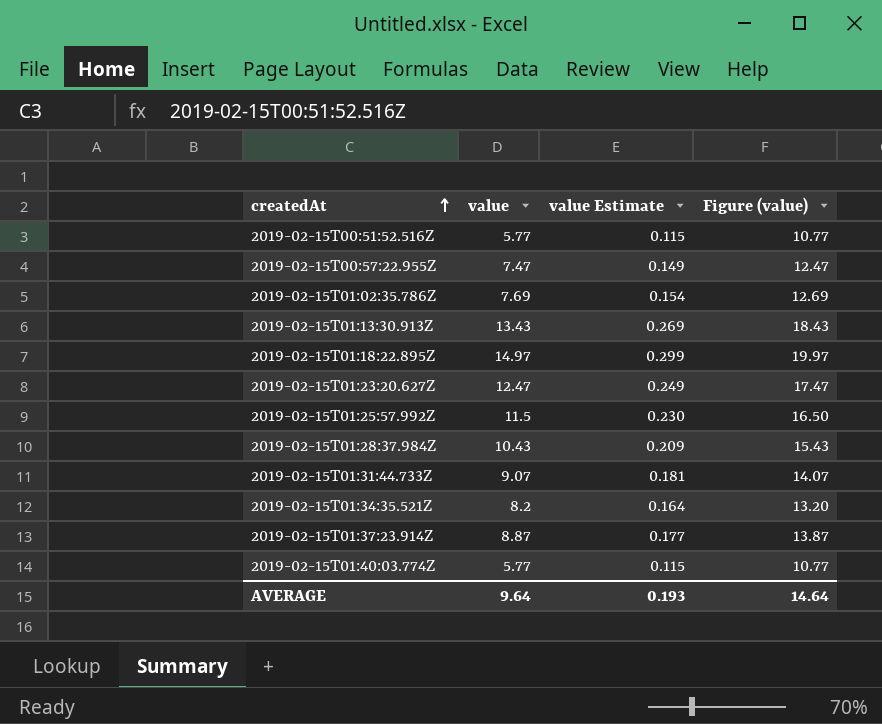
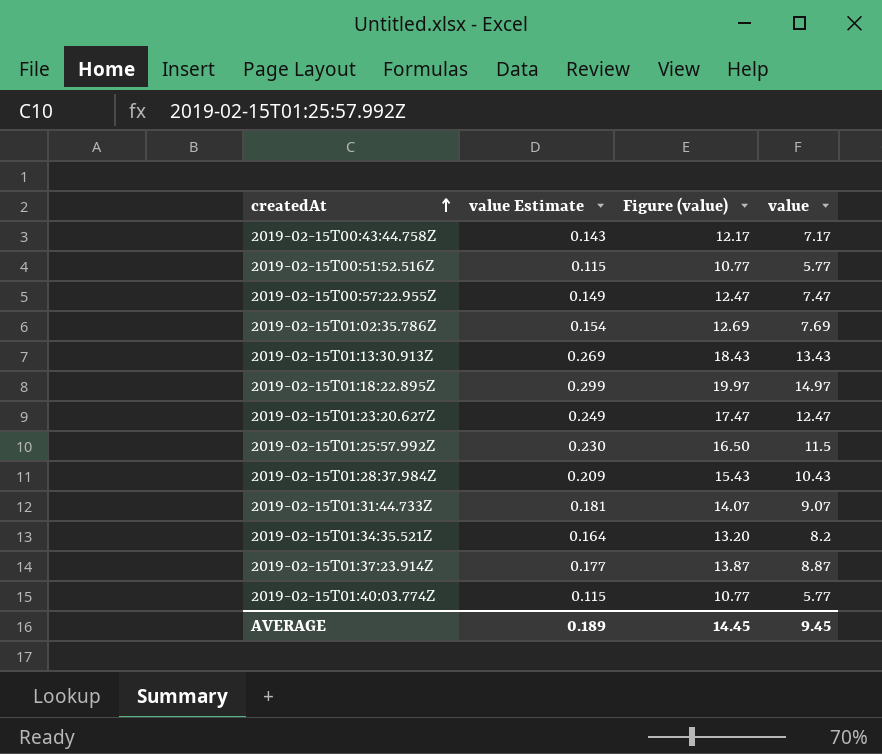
column value | position: 2 -> 4
row 2019-02-15T00:43:44.758Z: none -> 0.143 | 12.17 | 7.17
AVERAGE | value Estimate: 0.193 -> 0.189
AVERAGE | Figure (value): 14.64 -> 14.45
AVERAGE | value: 9.64 -> 9.45

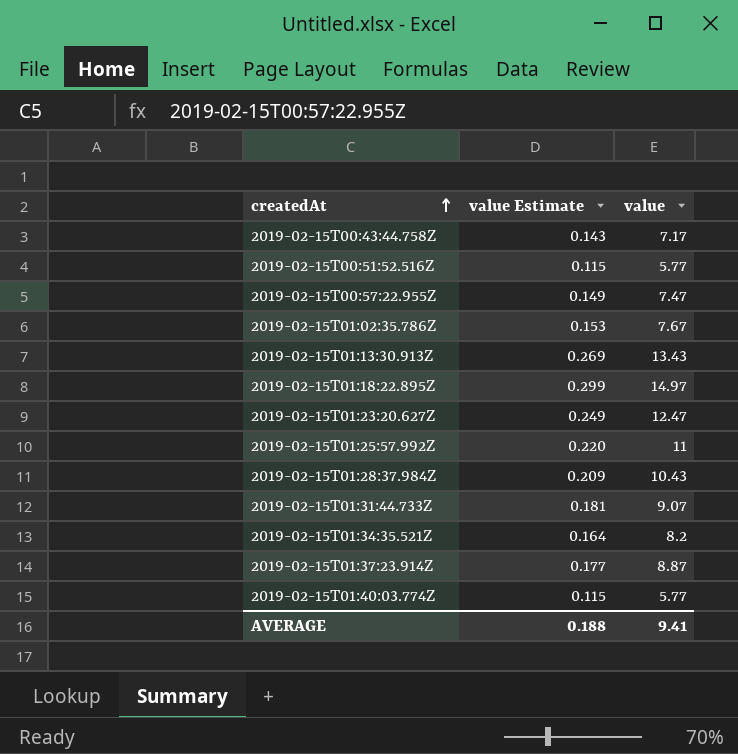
column Figure (value) | formula: [value] + 5 -> none
2019-02-15T01:02:35.786Z | value Estimate: 0.154 -> 0.153
2019-02-15T01:02:35.786Z | value: 7.69 -> 7.67
2019-02-15T01:25:57.992Z | value Estimate: 0.230 -> 0.220
2019-02-15T01:25:57.992Z | value: 11.5 -> 11
AVERAGE | value Estimate: 0.189 -> 0.188
AVERAGE | value: 9.45 -> 9.41

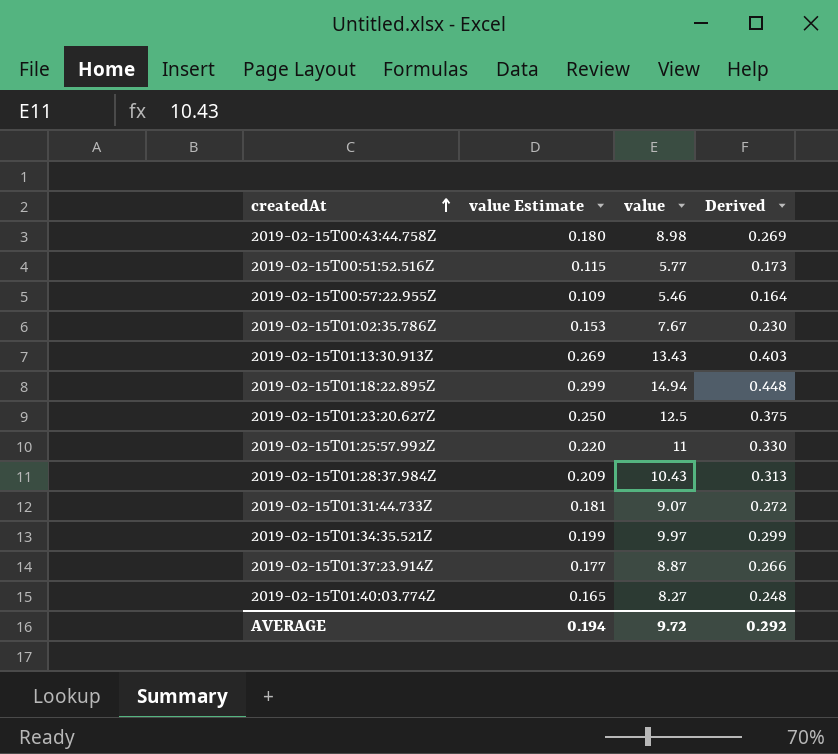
column Derived | formula: none -> [value] * 0.03
2019-02-15T00:43:44.758Z | value Estimate: 0.143 -> 0.180
2019-02-15T00:43:44.758Z | value: 7.17 -> 8.98
2019-02-15T00:57:22.955Z | value Estimate: 0.149 -> 0.109
2019-02-15T00:57:22.955Z | value: 7.47 -> 5.46
2019-02-15T01:18:22.895Z | value: 14.97 -> 14.94
2019-02-15T01:23:20.627Z | value Estimate: 0.249 -> 0.250
2019-02-15T01:23:20.627Z | value: 12.47 -> 12.5
2019-02-15T01:34:35.521Z | value Estimate: 0.164 -> 0.199
2019-02-15T01:34:35.521Z | value: 8.2 -> 9.97
2019-02-15T01:40:03.774Z | value Estimate: 0.115 -> 0.165
2019-02-15T01:40:03.774Z | value: 5.77 -> 8.27
AVERAGE | value Estimate: 0.188 -> 0.194
AVERAGE | value: 9.41 -> 9.72

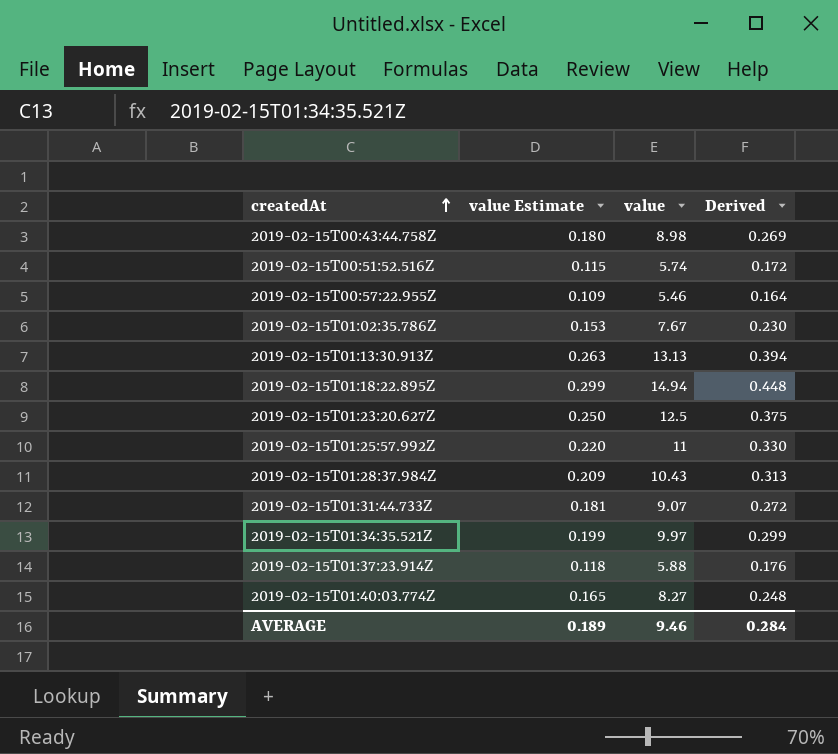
2019-02-15T00:51:52.516Z | value: 5.77 -> 5.74
2019-02-15T00:51:52.516Z | Derived: 0.173 -> 0.172
2019-02-15T01:13:30.913Z | value Estimate: 0.269 -> 0.263
2019-02-15T01:13:30.913Z | value: 13.43 -> 13.13
2019-02-15T01:13:30.913Z | Derived: 0.403 -> 0.394
2019-02-15T01:37:23.914Z | value Estimate: 0.177 -> 0.118
2019-02-15T01:37:23.914Z | value: 8.87 -> 5.88
2019-02-15T01:37:23.914Z | Derived: 0.266 -> 0.176
AVERAGE | value Estimate: 0.194 -> 0.189
AVERAGE | value: 9.72 -> 9.46
AVERAGE | Derived: 0.292 -> 0.284

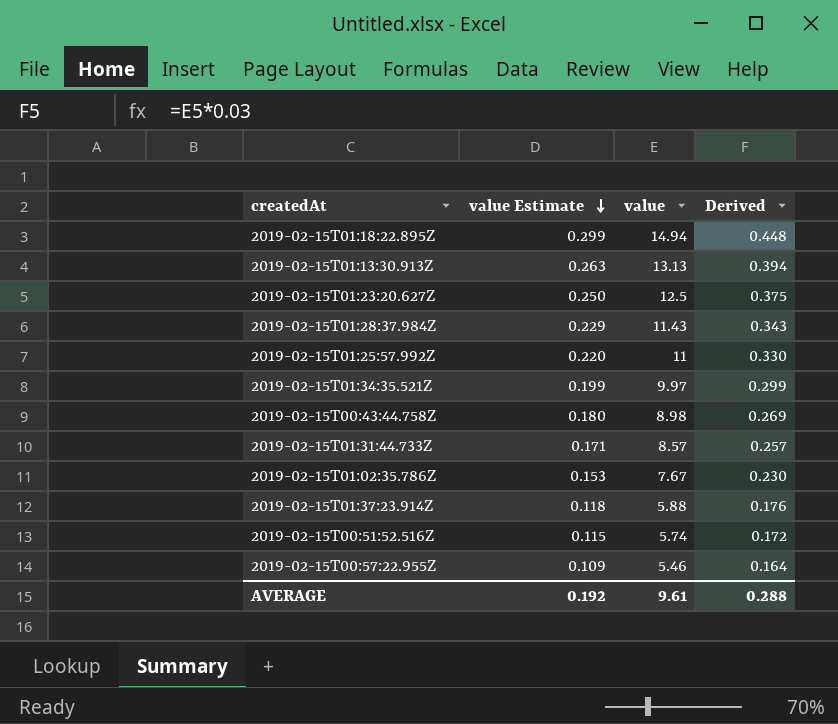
row order: createdAt ascending -> value Estimate descending
row 2019-02-15T01:40:03.774Z: 0.165 | 8.27 | 0.248 -> none
2019-02-15T01:28:37.984Z | value Estimate: 0.209 -> 0.229
2019-02-15T01:28:37.984Z | value: 10.43 -> 11.43
2019-02-15T01:28:37.984Z | Derived: 0.313 -> 0.343
2019-02-15T01:31:44.733Z | value Estimate: 0.181 -> 0.171
2019-02-15T01:31:44.733Z | value: 9.07 -> 8.57
2019-02-15T01:31:44.733Z | Derived: 0.272 -> 0.257
AVERAGE | value Estimate: 0.189 -> 0.192
AVERAGE | value: 9.46 -> 9.61
AVERAGE | Derived: 0.284 -> 0.288

